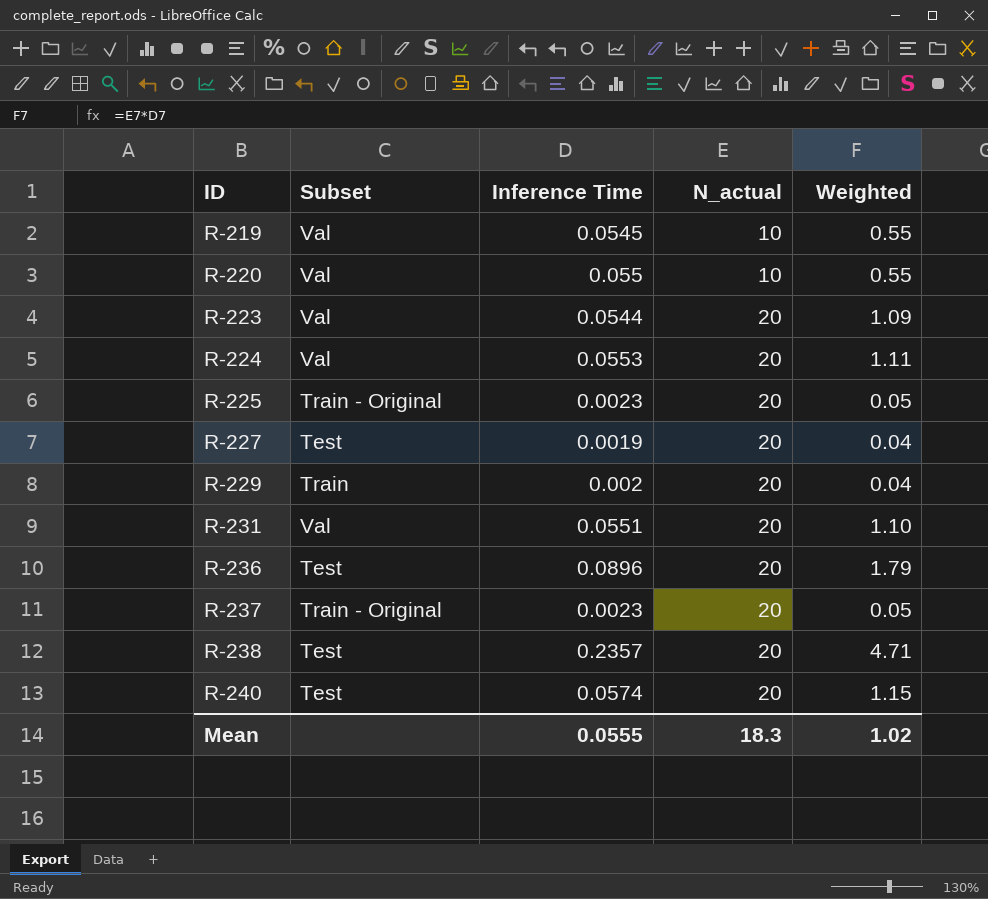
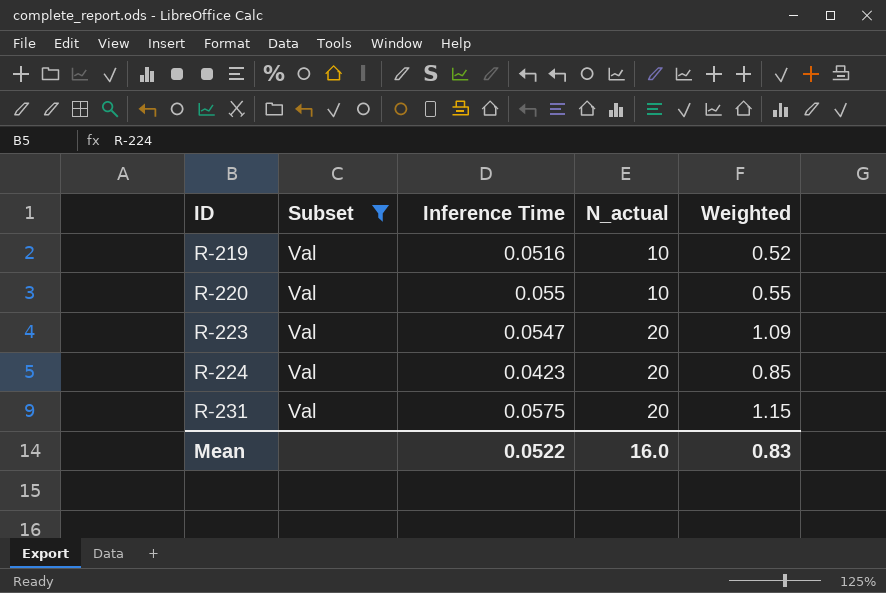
filter: none -> Subset = Val
R-219 | Inference Time: 0.0545 -> 0.0516
R-219 | Weighted: 0.55 -> 0.52
R-223 | Inference Time: 0.0544 -> 0.0547
R-224 | Inference Time: 0.0553 -> 0.0423
R-224 | Weighted: 1.11 -> 0.85
R-231 | Inference Time: 0.0551 -> 0.0575
R-231 | Weighted: 1.10 -> 1.15
Mean | Inference Time: 0.0555 -> 0.0522
Mean | N_actual: 18.3 -> 16.0
Mean | Weighted: 1.02 -> 0.83

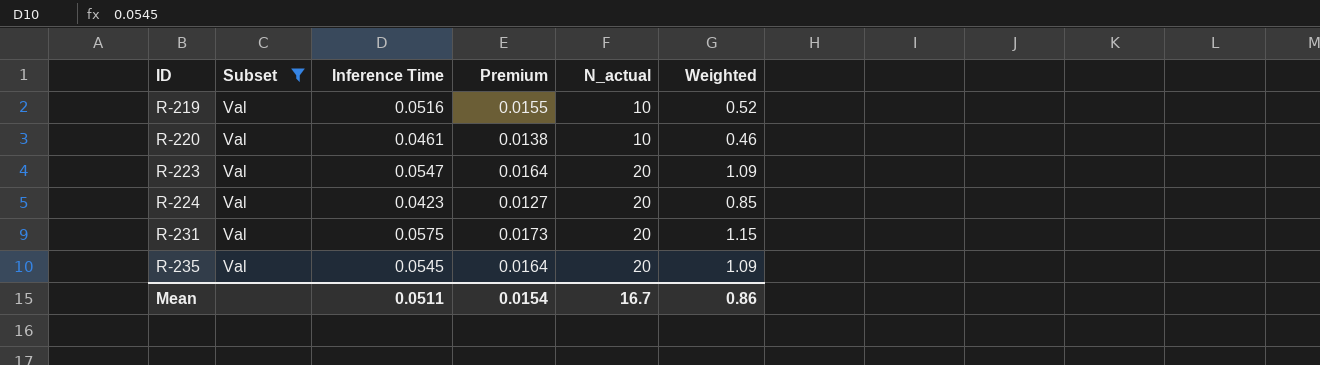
column Premium | formula: none -> [Inference Time] * 0.3
R-220 | Inference Time: 0.055 -> 0.0461
R-220 | Weighted: 0.55 -> 0.46
row R-235: none -> Val | 0.0545 | 0.0164 | 20 | 1.09
Mean | Inference Time: 0.0522 -> 0.0511
Mean | N_actual: 16.0 -> 16.7
Mean | Weighted: 0.83 -> 0.86

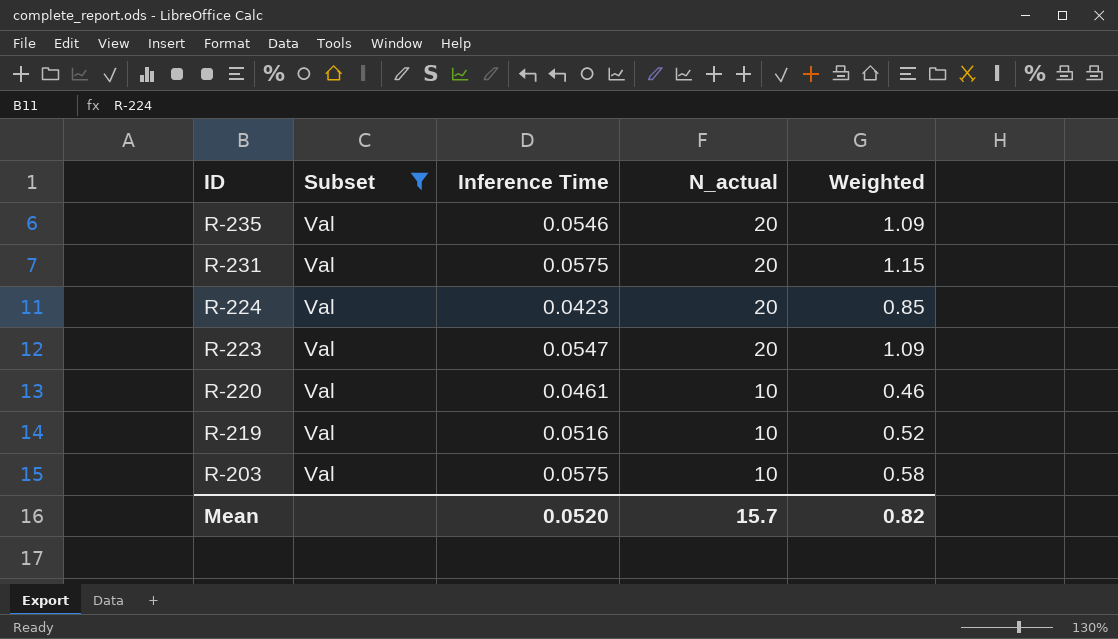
row order: ID ascending -> ID descending
column Premium | formula: [Inference Time] * 0.3 -> none
R-235 | Inference Time: 0.0545 -> 0.0546
row R-203: none -> Val | 0.0575 | 10 | 0.58
Mean | Inference Time: 0.0511 -> 0.0520
Mean | N_actual: 16.7 -> 15.7
Mean | Weighted: 0.86 -> 0.82

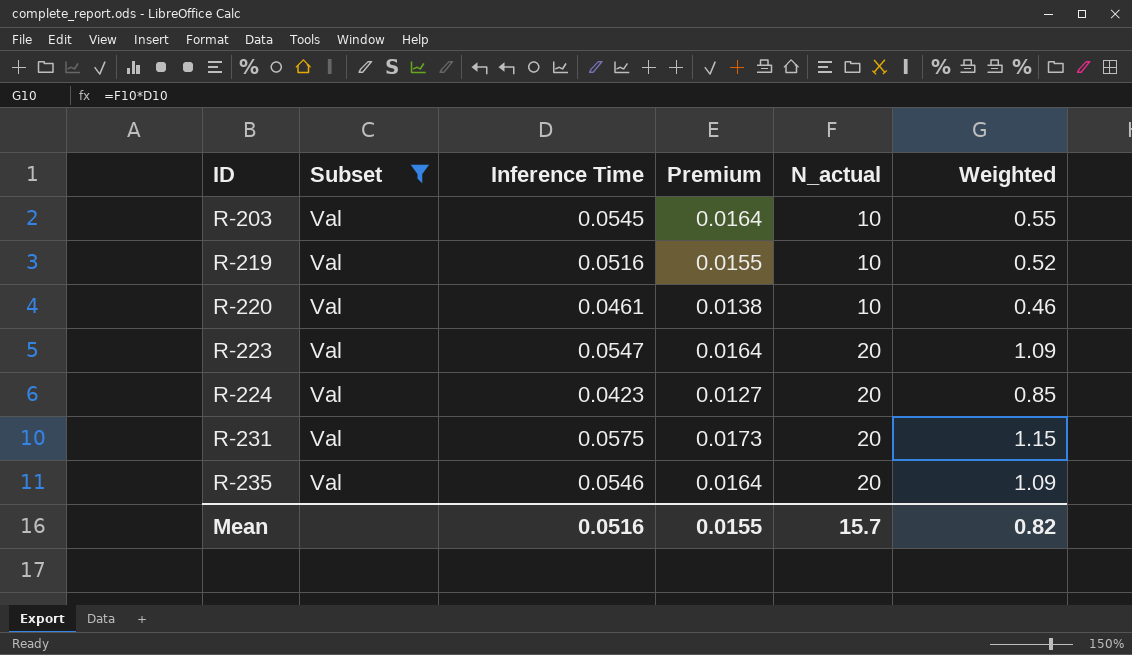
row order: ID descending -> ID ascending
column Premium | formula: none -> [Inference Time] * 0.3
R-203 | Inference Time: 0.0575 -> 0.0545
R-203 | Weighted: 0.58 -> 0.55
Mean | Inference Time: 0.0520 -> 0.0516

